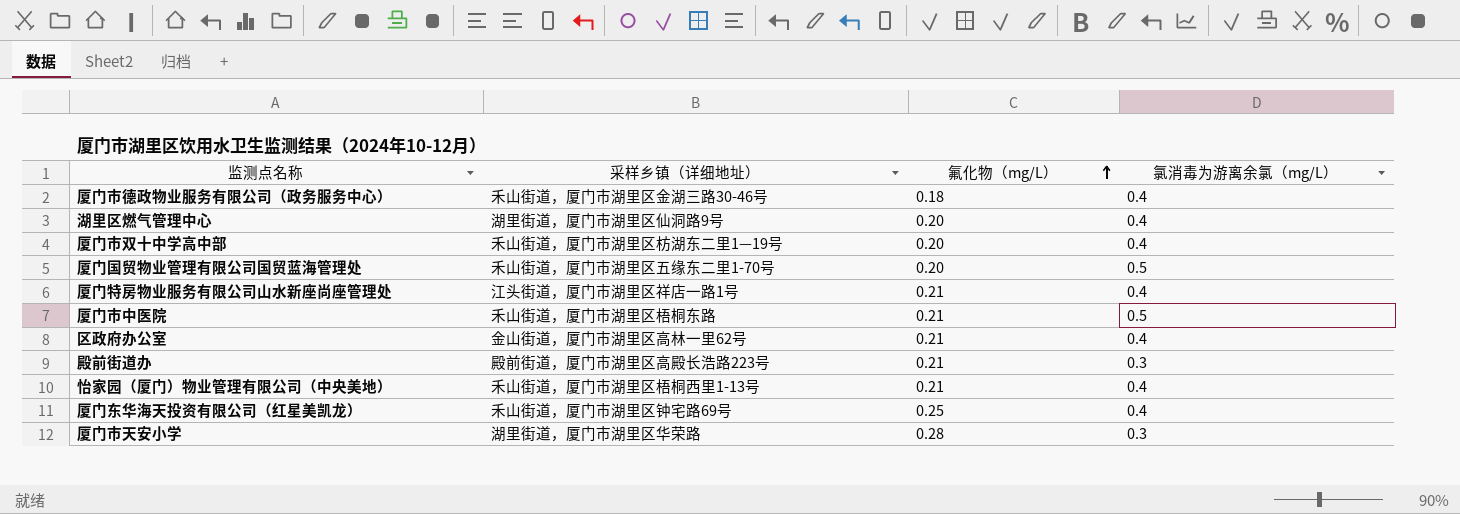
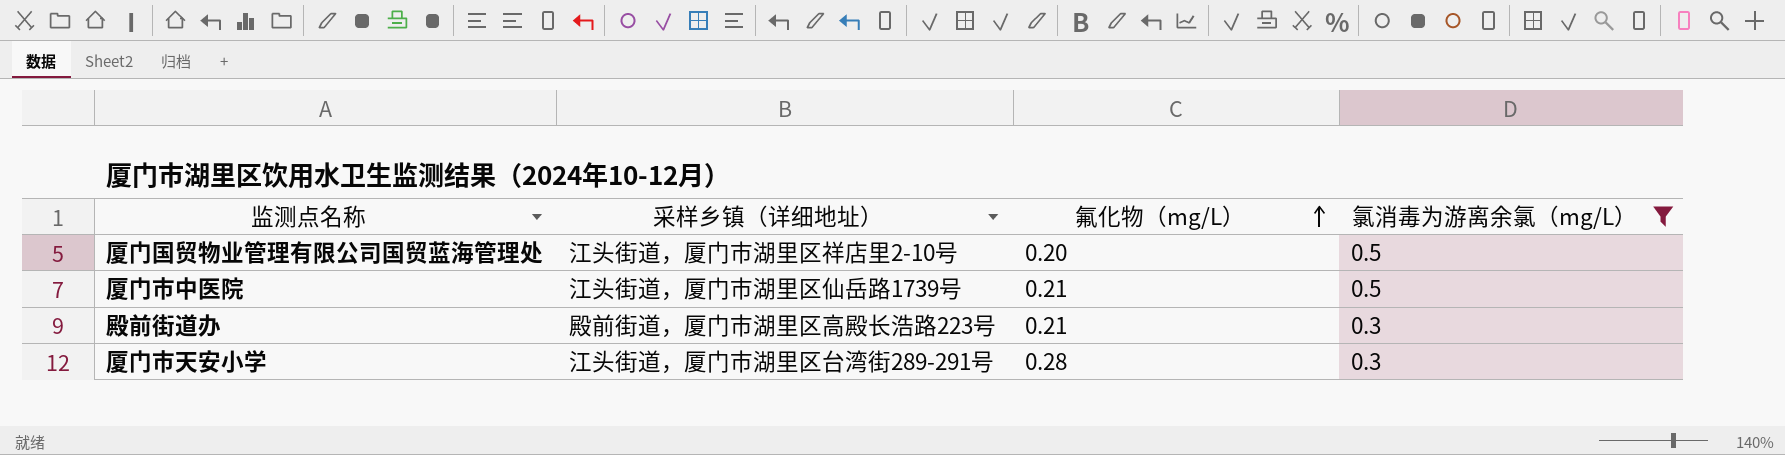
filter: none -> 氯消毒为游离余氯（mg/L） != 0.4
厦门国贸物业管理有限公司国贸蓝海管理处 | 采样乡镇（详细地址）: 禾山街道，厦门市湖里区五缘东二里1-70号 -> 江头街道，厦门市湖里区祥店里2-10号
厦门市中医院 | 采样乡镇（详细地址）: 禾山街道，厦门市湖里区梧桐东路 -> 江头街道，厦门市湖里区仙岳路1739号
厦门市天安小学 | 采样乡镇（详细地址）: 湖里街道，厦门市湖里区华荣路 -> 江头街道，厦门市湖里区台湾街289-291号

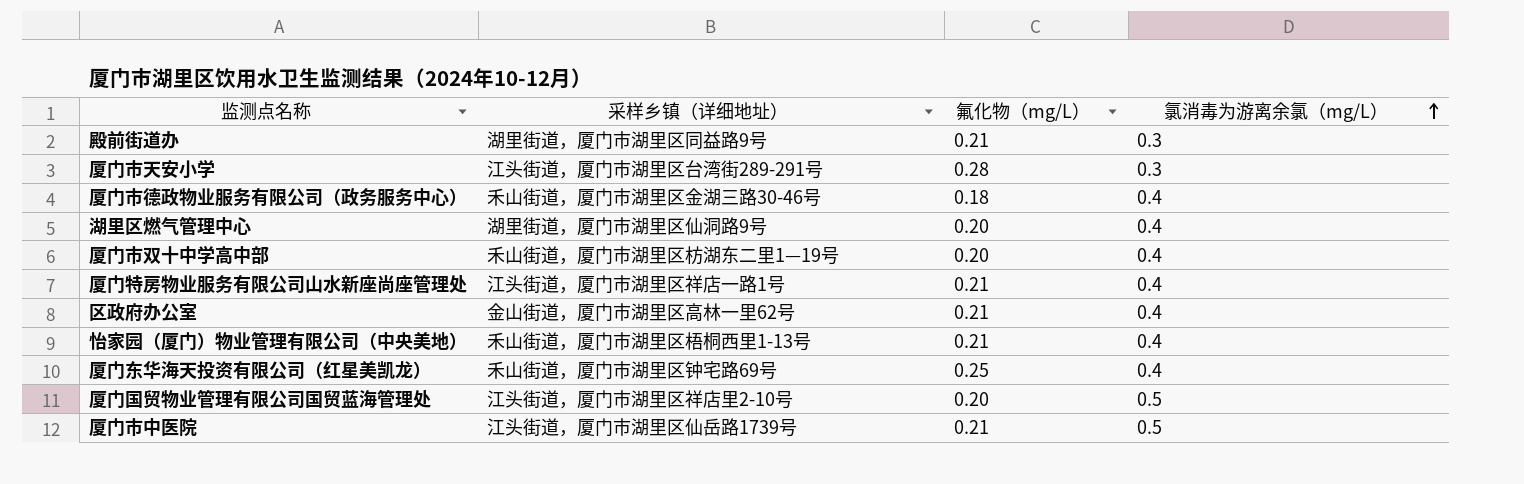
filter: 氯消毒为游离余氯（mg/L） != 0.4 -> none
row order: 氟化物（mg/L） ascending -> 氯消毒为游离余氯（mg/L） ascending
殿前街道办 | 采样乡镇（详细地址）: 殿前街道，厦门市湖里区高殿长浩路223号 -> 湖里街道，厦门市湖里区同益路9号

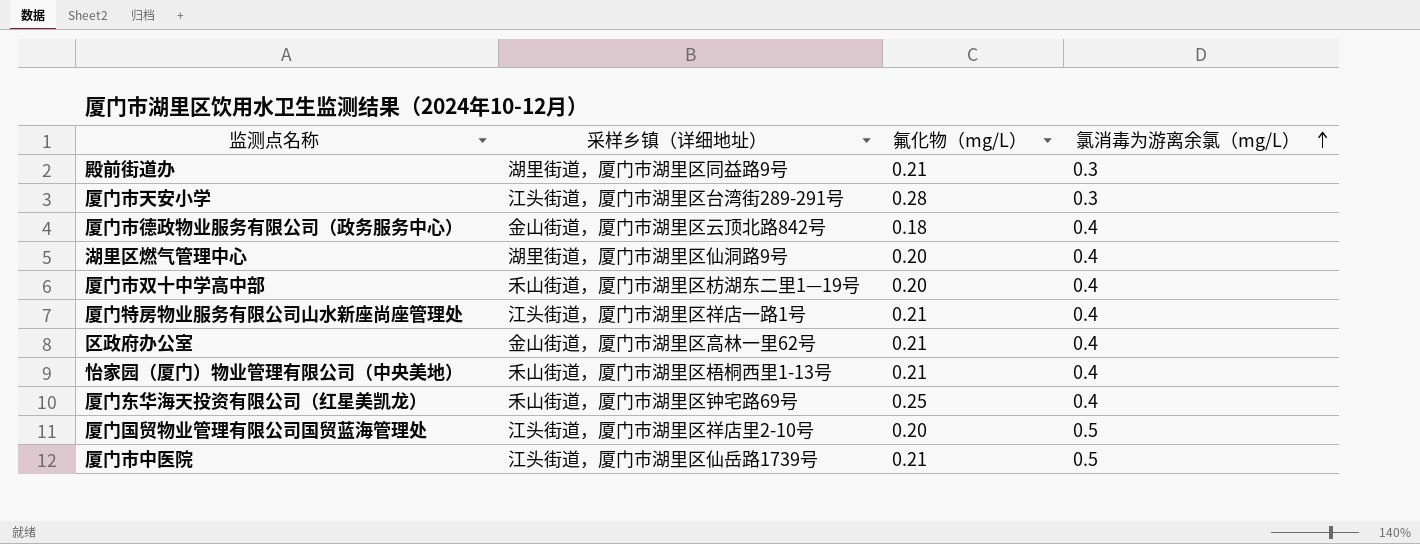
厦门市德政物业服务有限公司（政务服务中心） | 采样乡镇（详细地址）: 禾山街道，厦门市湖里区金湖三路30-46号 -> 金山街道，厦门市湖里区云顶北路842号

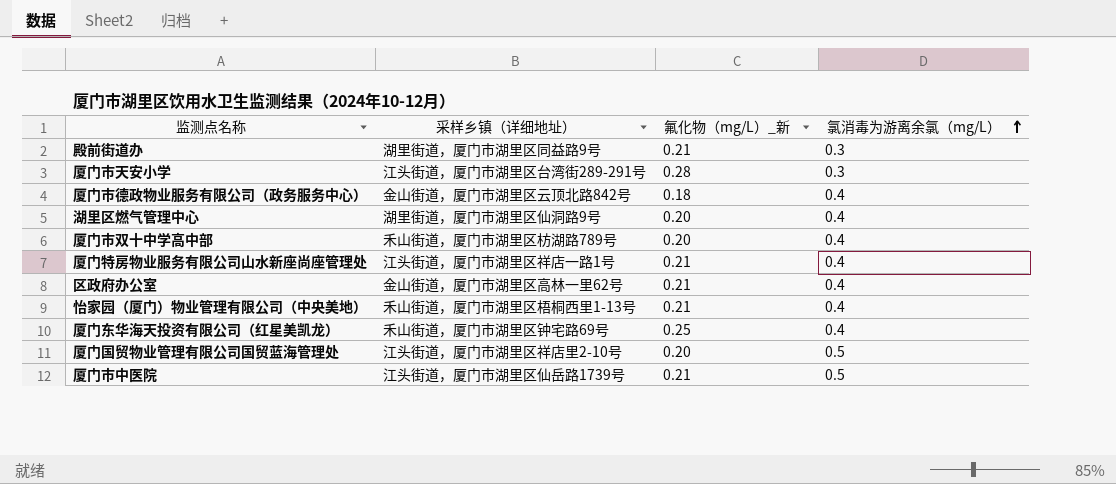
column name: 氟化物（mg/L） -> 氟化物（mg/L）_新
厦门市双十中学高中部 | 采样乡镇（详细地址）: 禾山街道，厦门市湖里区枋湖东二里1—19号 -> 禾山街道，厦门市湖里区枋湖路789号

